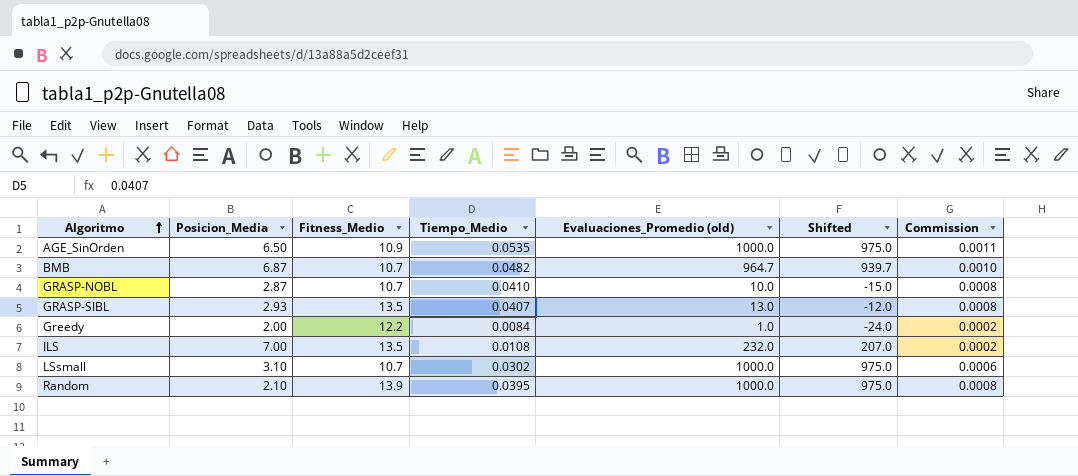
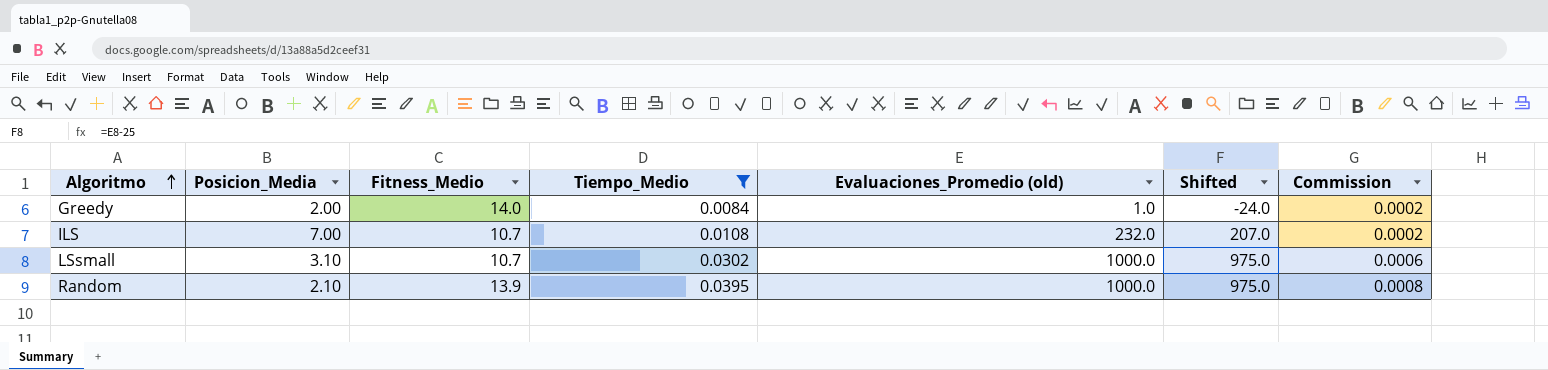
filter: none -> Tiempo_Medio <= 0.0395
Greedy | Fitness_Medio: 12.2 -> 14.0
ILS | Fitness_Medio: 13.5 -> 10.7

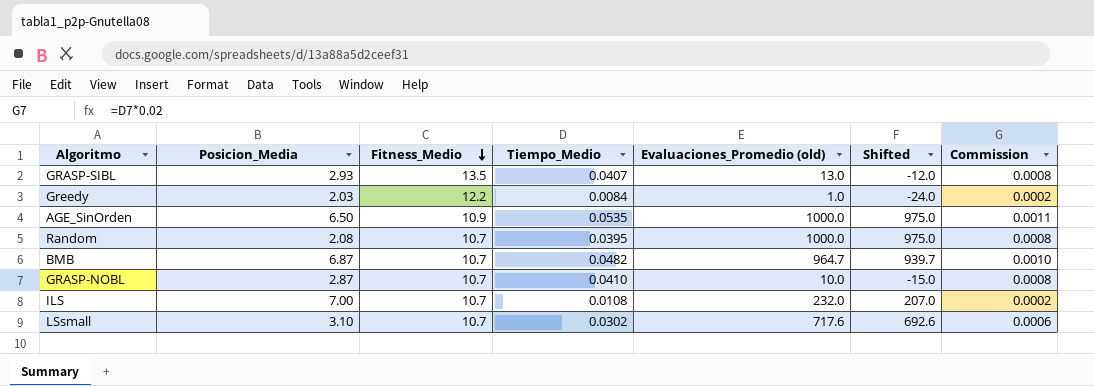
filter: Tiempo_Medio <= 0.0395 -> none
row order: Algoritmo ascending -> Fitness_Medio descending
Greedy | Posicion_Media: 2.00 -> 2.03
Greedy | Fitness_Medio: 14.0 -> 12.2
Random | Posicion_Media: 2.10 -> 2.08
Random | Fitness_Medio: 13.9 -> 10.7
LSsmall | Evaluaciones_Promedio (old): 1000.0 -> 717.6
LSsmall | Shifted: 975.0 -> 692.6

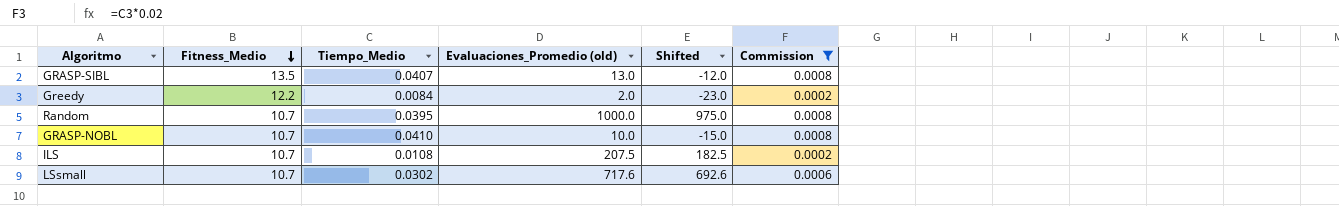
filter: none -> Commission <= 0.0008
column Posicion_Media | position: 2 -> none
Greedy | Evaluaciones_Promedio (old): 1.0 -> 2.0
Greedy | Shifted: -24.0 -> -23.0
ILS | Evaluaciones_Promedio (old): 232.0 -> 207.5
ILS | Shifted: 207.0 -> 182.5

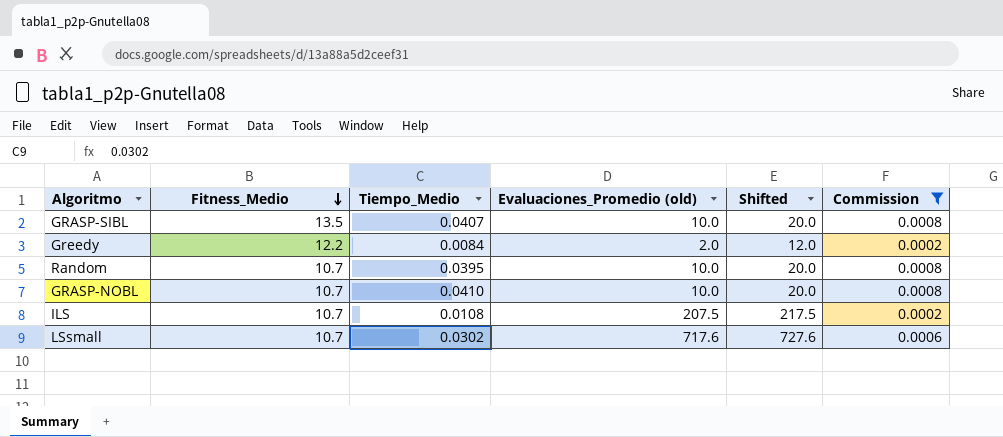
column Shifted | formula: [Evaluaciones_Promedio (old)] - 25 -> [Evaluaciones_Promedio (old)] + 10
GRASP-SIBL | Evaluaciones_Promedio (old): 13.0 -> 10.0
Random | Evaluaciones_Promedio (old): 1000.0 -> 10.0

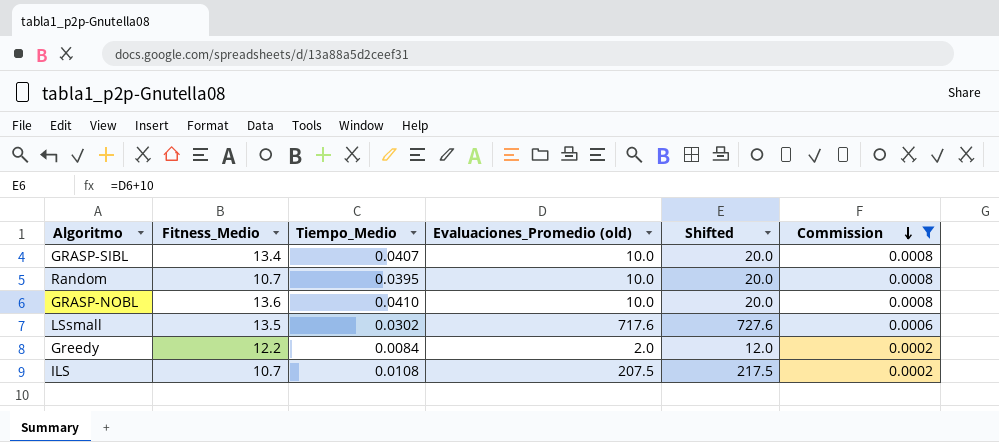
row order: Fitness_Medio descending -> Commission descending
GRASP-SIBL | Fitness_Medio: 13.5 -> 13.4
GRASP-NOBL | Fitness_Medio: 10.7 -> 13.6
LSsmall | Fitness_Medio: 10.7 -> 13.5

